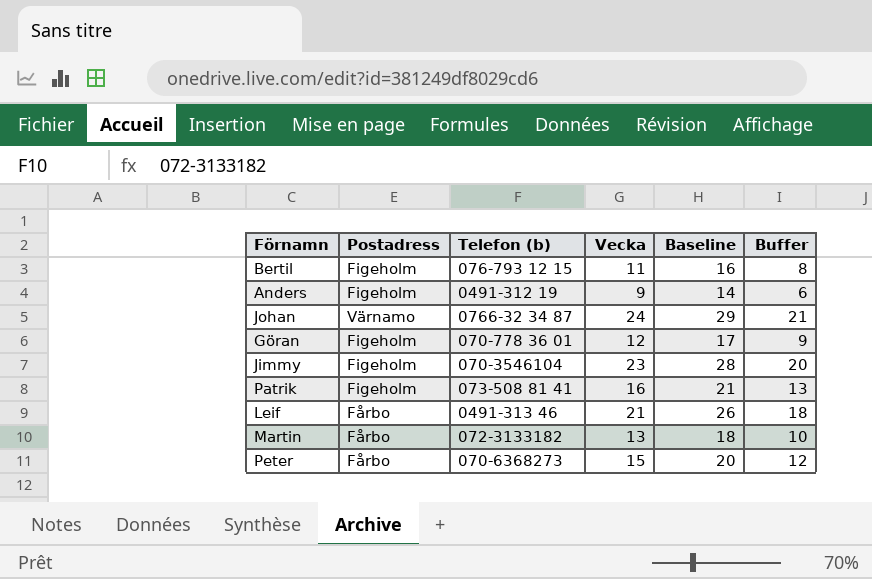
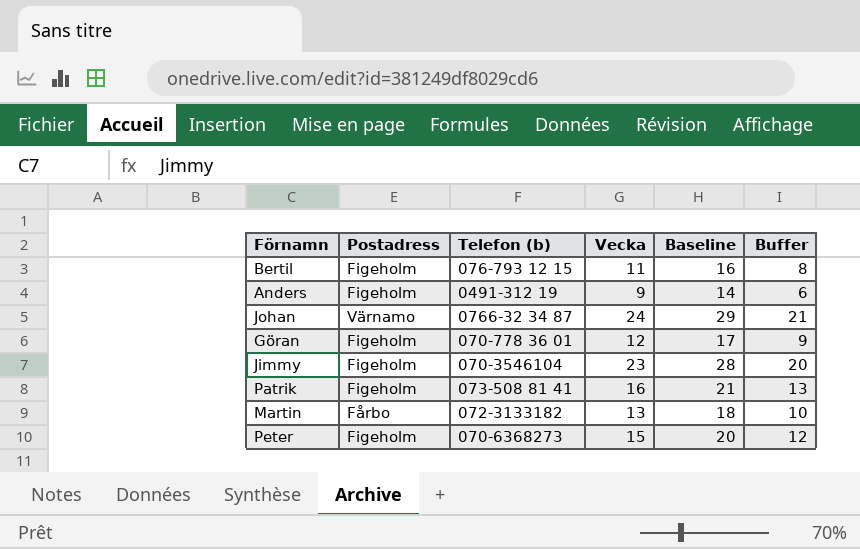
row Leif: Fårbo | 0491-313 46 | 21 | 26 | 18 -> none
Peter | Postadress: Fårbo -> Figeholm

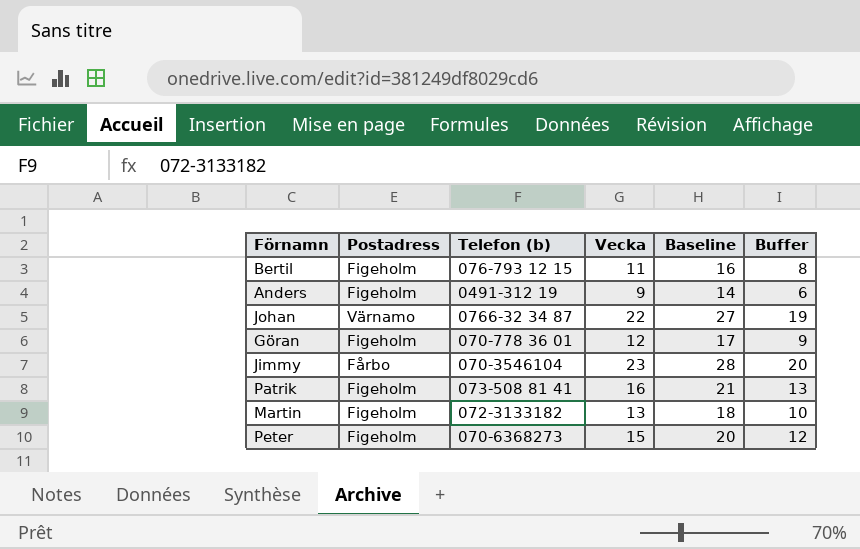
Johan | Vecka: 24 -> 22
Johan | Baseline: 29 -> 27
Johan | Buffer: 21 -> 19
Jimmy | Postadress: Figeholm -> Fårbo
Martin | Postadress: Fårbo -> Figeholm

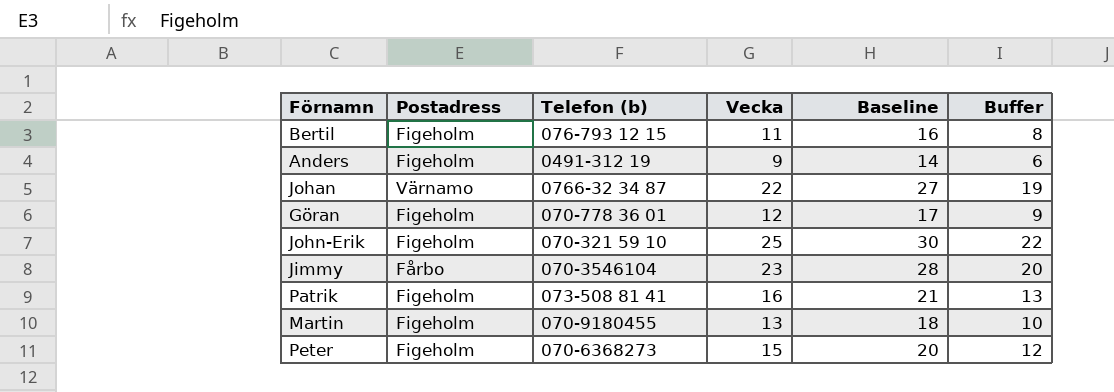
row John-Erik: none -> Figeholm | 070-321 59 10 | 25 | 30 | 22
Martin | Telefon (b): 072-3133182 -> 070-9180455

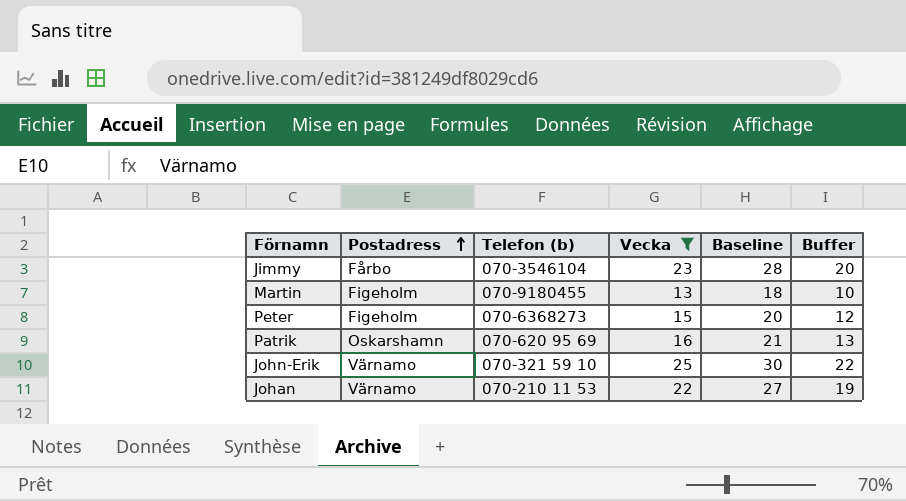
filter: none -> Vecka >= 13
row order: none -> Postadress ascending
Patrik | Postadress: Figeholm -> Oskarshamn
Patrik | Telefon (b): 073-508 81 41 -> 070-620 95 69
John-Erik | Postadress: Figeholm -> Värnamo
Johan | Telefon (b): 0766-32 34 87 -> 070-210 11 53

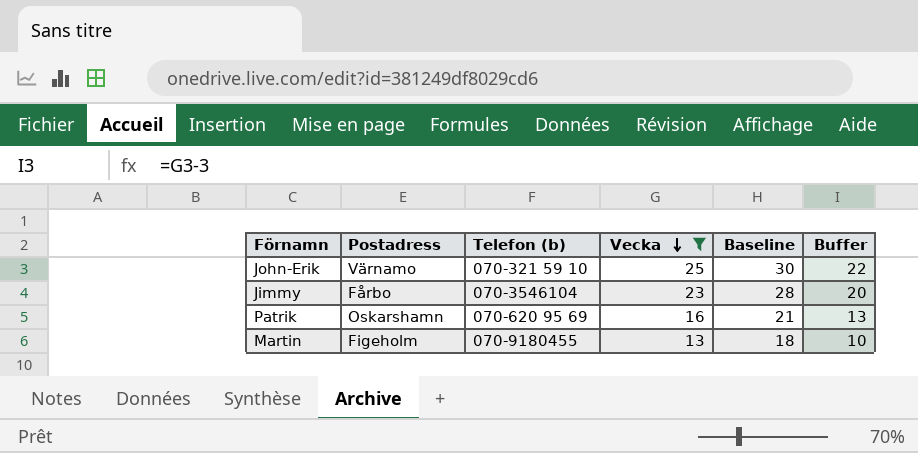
row order: Postadress ascending -> Vecka descending
row Peter: Figeholm | 070-6368273 | 15 | 20 | 12 -> none
row Johan: Värnamo | 070-210 11 53 | 22 | 27 | 19 -> none

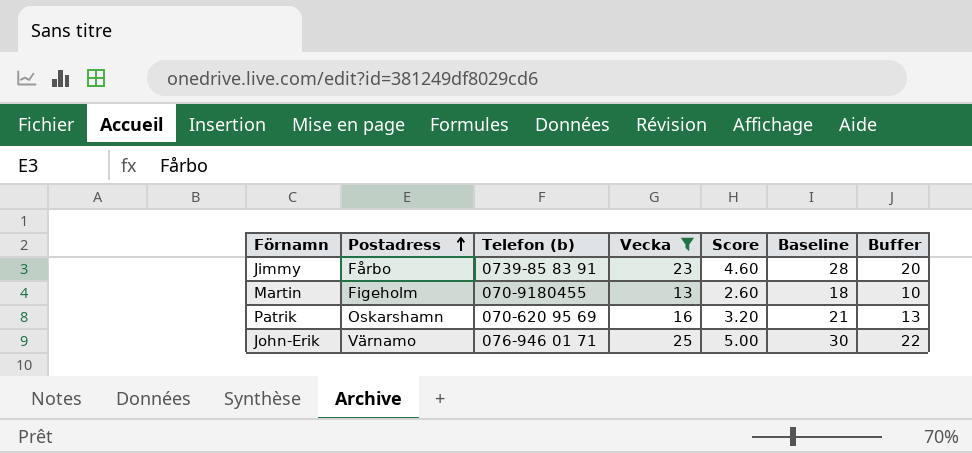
row order: Vecka descending -> Postadress ascending
column Score | formula: none -> [Vecka] * 0.2
Jimmy | Telefon (b): 070-3546104 -> 0739-85 83 91
John-Erik | Telefon (b): 070-321 59 10 -> 076-946 01 71

